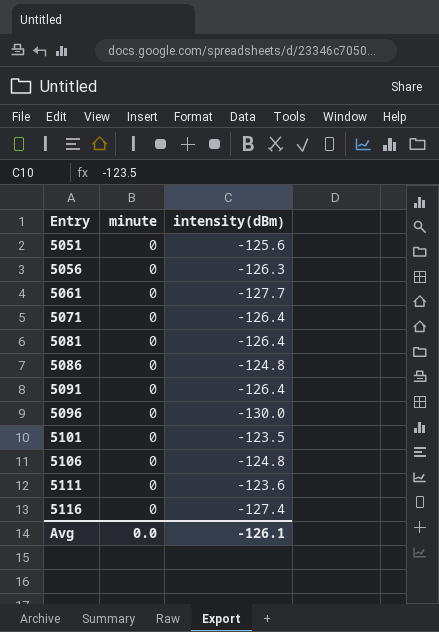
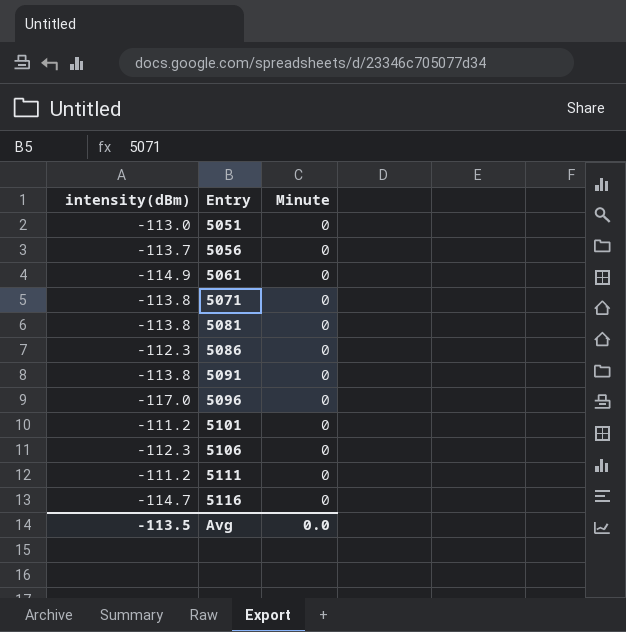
column intensity(dBm) | position: 3 -> 1
column name: minute -> Minute
5051 | intensity(dBm): -125.6 -> -113.0
5056 | intensity(dBm): -126.3 -> -113.7
5061 | intensity(dBm): -127.7 -> -114.9
5071 | intensity(dBm): -126.4 -> -113.8
5081 | intensity(dBm): -126.4 -> -113.8
5086 | intensity(dBm): -124.8 -> -112.3
5091 | intensity(dBm): -126.4 -> -113.8
5096 | intensity(dBm): -130.0 -> -117.0
5101 | intensity(dBm): -123.5 -> -111.2
5106 | intensity(dBm): -124.8 -> -112.3
5111 | intensity(dBm): -123.6 -> -111.2
5116 | intensity(dBm): -127.4 -> -114.7
Avg | intensity(dBm): -126.1 -> -113.5

